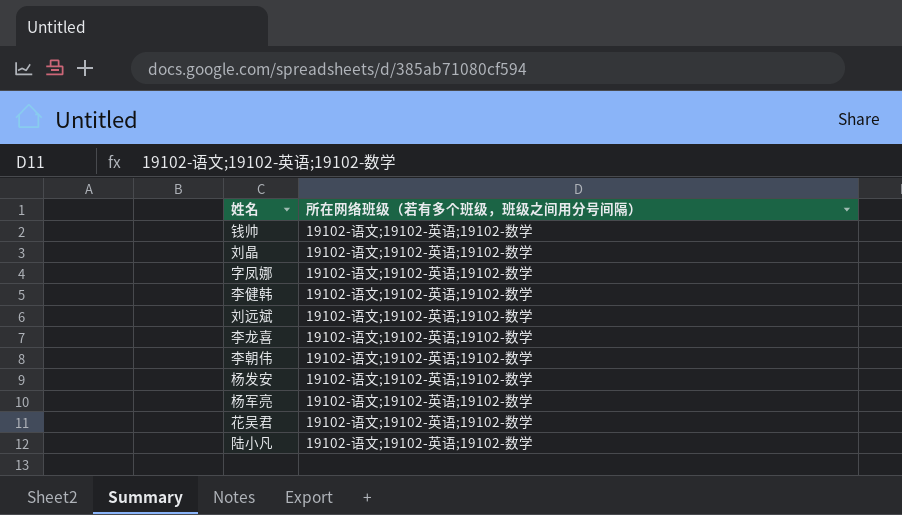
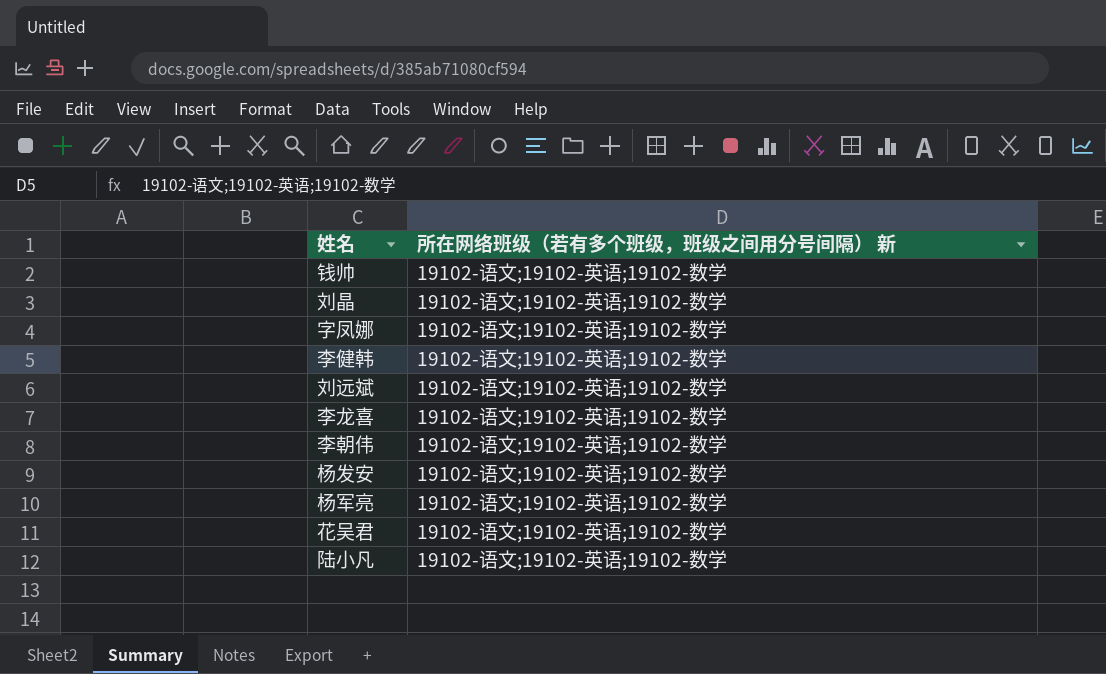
column name: 所在网络班级（若有多个班级，班级之间用分号间隔） -> 所在网络班级（若有多个班级，班级之间用分号间隔） 新

